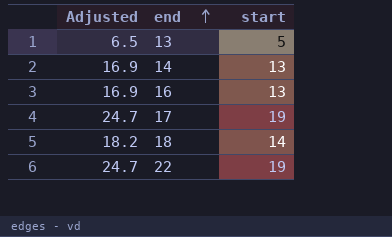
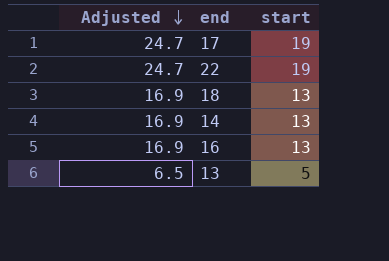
row order: end ascending -> Adjusted descending
18 | Adjusted: 18.2 -> 16.9
18 | start: 14 -> 13

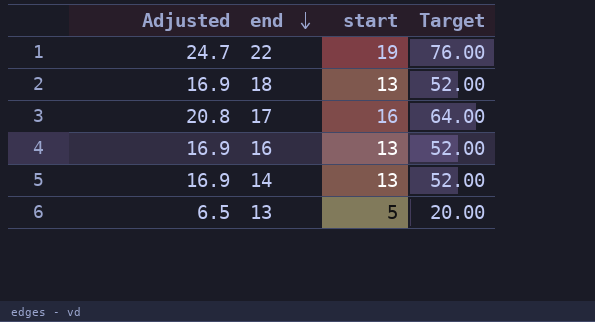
row order: Adjusted descending -> end descending
column Target | formula: none -> [start] * 4
17 | Adjusted: 24.7 -> 20.8
17 | start: 19 -> 16

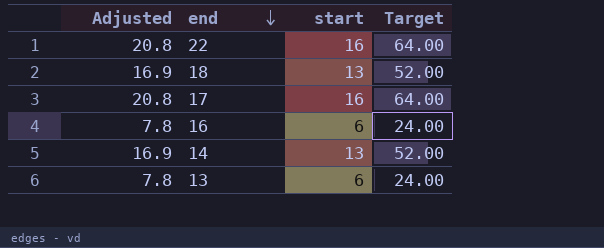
22 | Adjusted: 24.7 -> 20.8
22 | start: 19 -> 16
22 | Target: 76.00 -> 64.00
16 | Adjusted: 16.9 -> 7.8
16 | start: 13 -> 6
16 | Target: 52.00 -> 24.00
13 | Adjusted: 6.5 -> 7.8
13 | start: 5 -> 6
13 | Target: 20.00 -> 24.00

